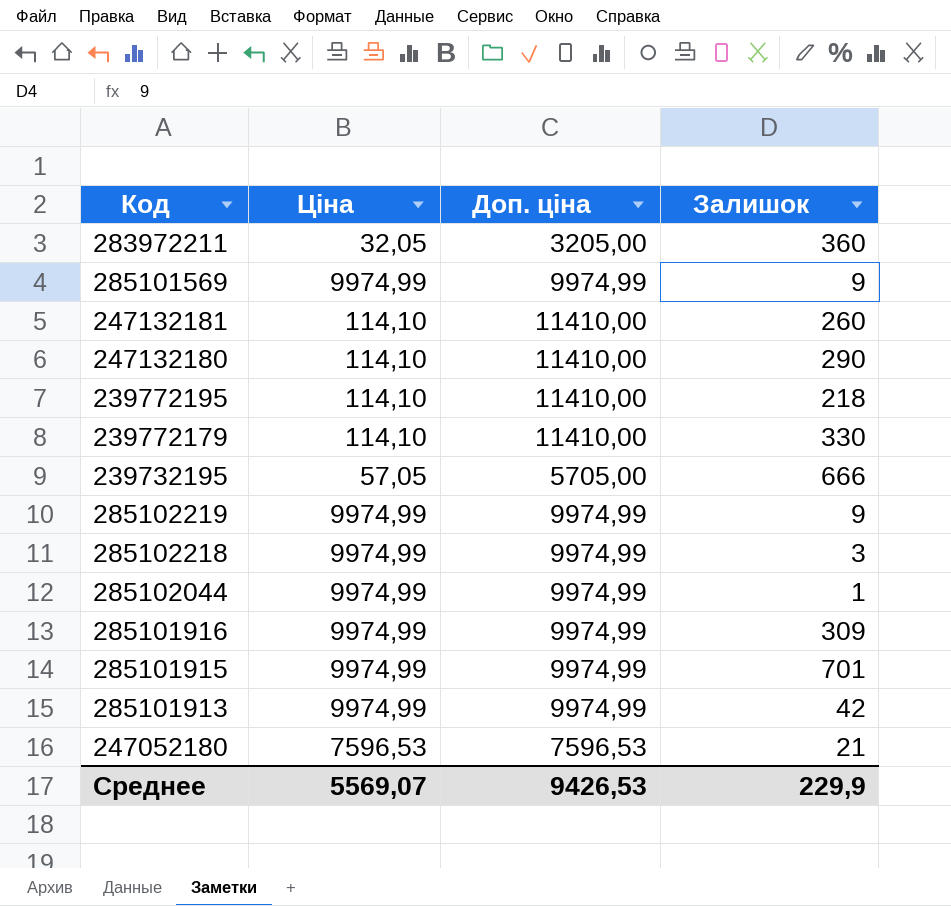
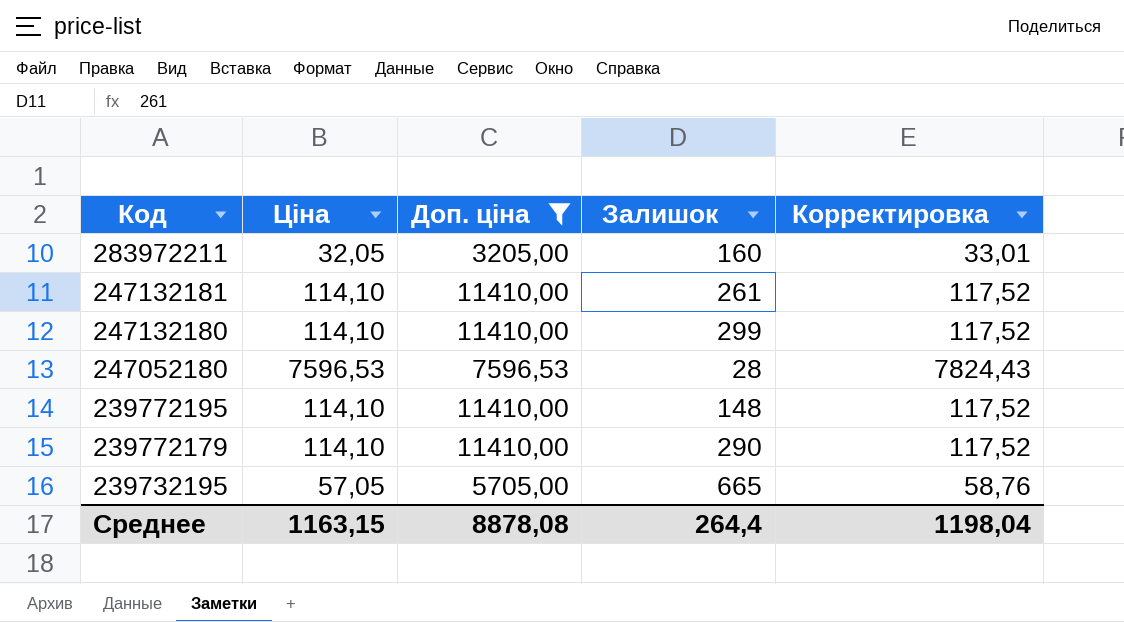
filter: none -> Доп. ціна != 9974,99
row order: none -> Код descending
column Корректировка | formula: none -> [Ціна] * 1,03
283972211 | Залишок: 360 -> 160
247132181 | Залишок: 260 -> 261
247132180 | Залишок: 290 -> 299
247052180 | Залишок: 21 -> 28
239772195 | Залишок: 218 -> 148
239772179 | Залишок: 330 -> 290
239732195 | Залишок: 666 -> 665
Среднее | Ціна: 5569,07 -> 1163,15
Среднее | Доп. ціна: 9426,53 -> 8878,08
Среднее | Залишок: 229,9 -> 264,4

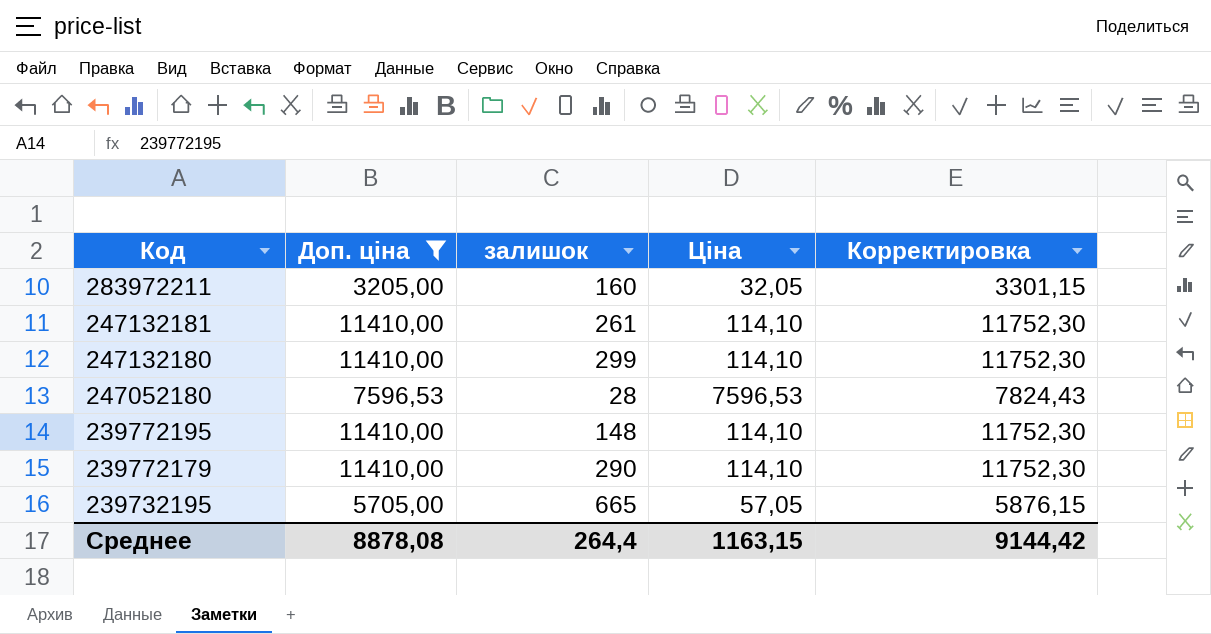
column name: Залишок -> залишок
column Ціна | position: 2 -> 4
column Корректировка | formula: [Ціна] * 1,03 -> [Доп. ціна] * 1,03
Среднее | Корректировка: 1198,04 -> 9144,42

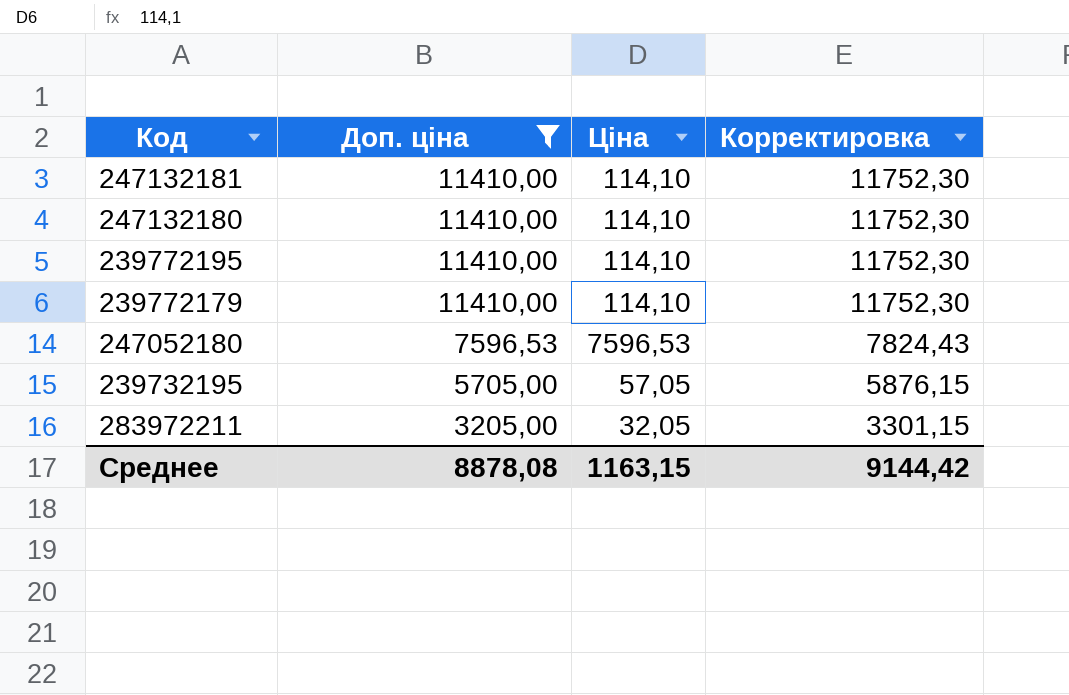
row order: Код descending -> Доп. ціна descending
column залишок | position: 3 -> none

